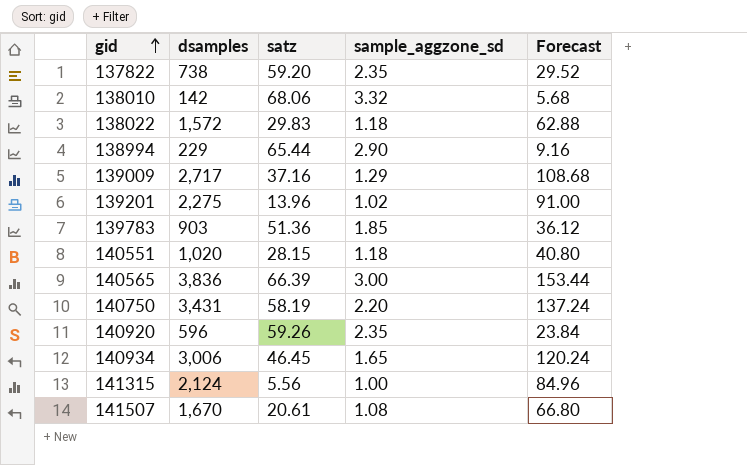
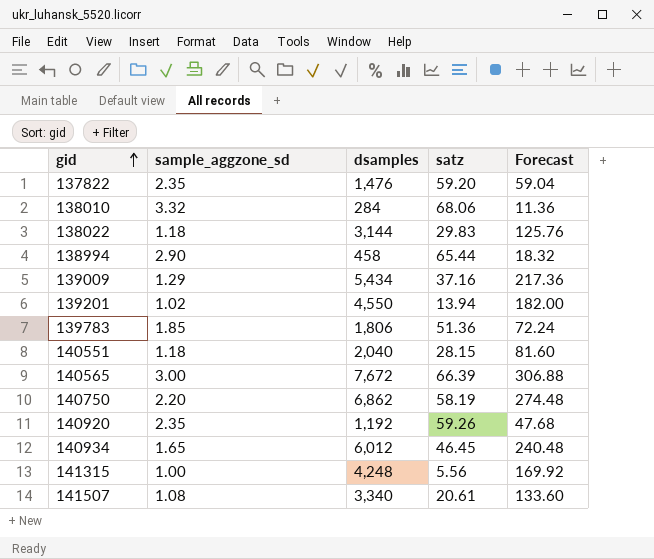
column sample_aggzone_sd | position: 4 -> 2
137822 | dsamples: 738 -> 1,476
137822 | Forecast: 29.52 -> 59.04
138010 | dsamples: 142 -> 284
138010 | Forecast: 5.68 -> 11.36
138022 | dsamples: 1,572 -> 3,144
138022 | Forecast: 62.88 -> 125.76
138994 | dsamples: 229 -> 458
138994 | Forecast: 9.16 -> 18.32
139009 | dsamples: 2,717 -> 5,434
139009 | Forecast: 108.68 -> 217.36
139201 | dsamples: 2,275 -> 4,550
139201 | satz: 13.96 -> 13.94
139201 | Forecast: 91.00 -> 182.00
139783 | dsamples: 903 -> 1,806
139783 | Forecast: 36.12 -> 72.24
140551 | dsamples: 1,020 -> 2,040
140551 | Forecast: 40.80 -> 81.60
140565 | dsamples: 3,836 -> 7,672
140565 | Forecast: 153.44 -> 306.88
140750 | dsamples: 3,431 -> 6,862
140750 | Forecast: 137.24 -> 274.48
140920 | dsamples: 596 -> 1,192
140920 | Forecast: 23.84 -> 47.68
140934 | dsamples: 3,006 -> 6,012
140934 | Forecast: 120.24 -> 240.48
141315 | dsamples: 2,124 -> 4,248
141315 | Forecast: 84.96 -> 169.92
141507 | dsamples: 1,670 -> 3,340
141507 | Forecast: 66.80 -> 133.60

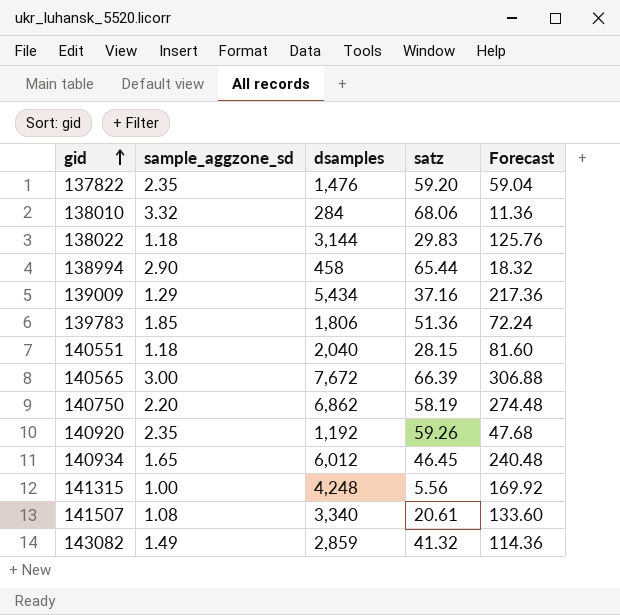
row 139201: 1.02 | 4,550 | 13.94 | 182.00 -> none
row 143082: none -> 1.49 | 2,859 | 41.32 | 114.36

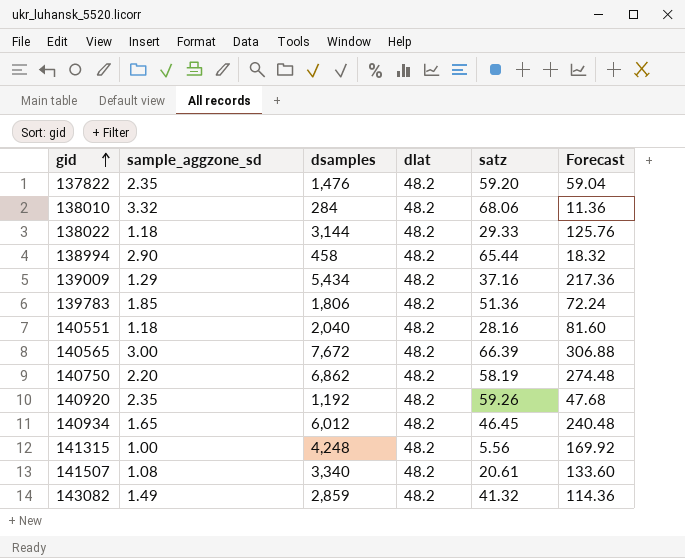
column dlat | position: none -> 4
138022 | satz: 29.83 -> 29.33
140551 | satz: 28.15 -> 28.16

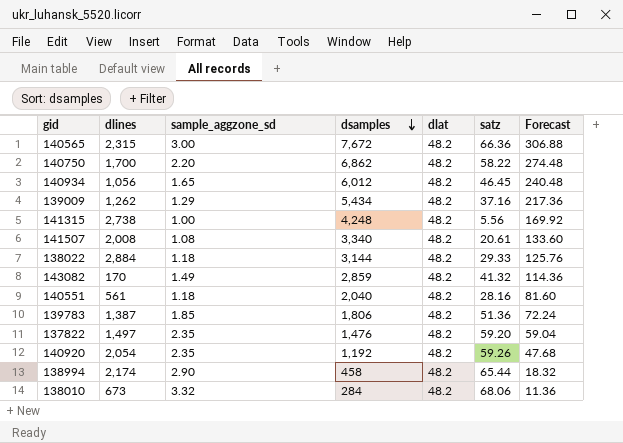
row order: gid ascending -> dsamples descending
column dlines | position: none -> 2
140565 | satz: 66.39 -> 66.36
140750 | satz: 58.19 -> 58.22

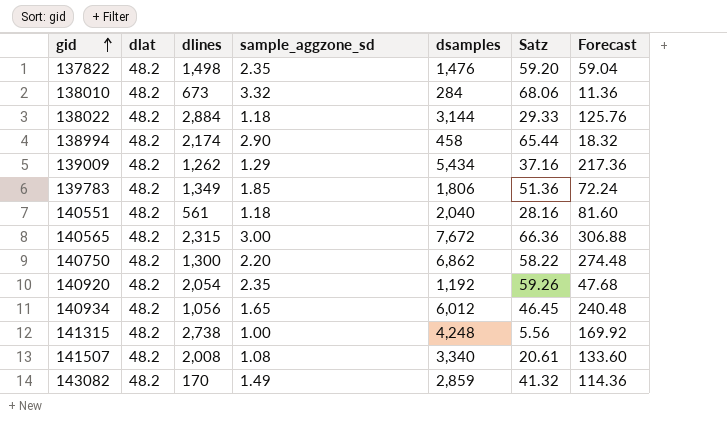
row order: dsamples descending -> gid ascending
column dlat | position: 5 -> 2
column name: satz -> Satz
137822 | dlines: 1,497 -> 1,498
139783 | dlines: 1,387 -> 1,349
140750 | dlines: 1,700 -> 1,300

